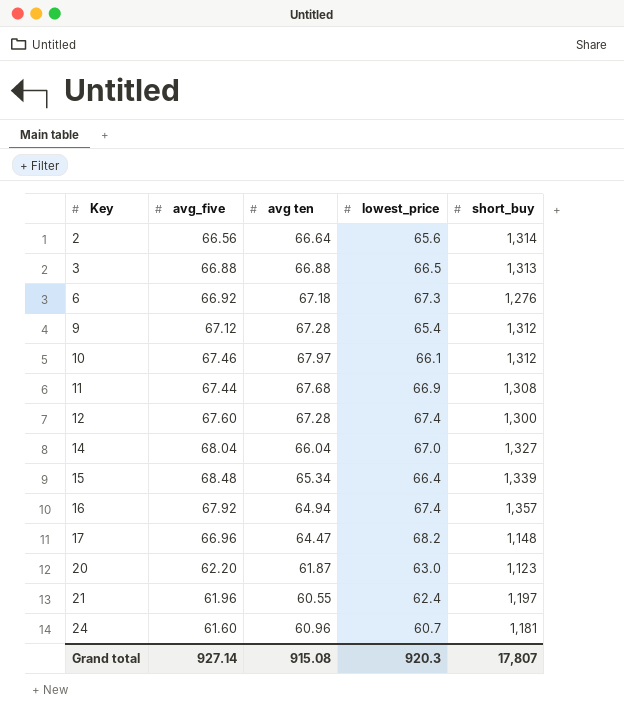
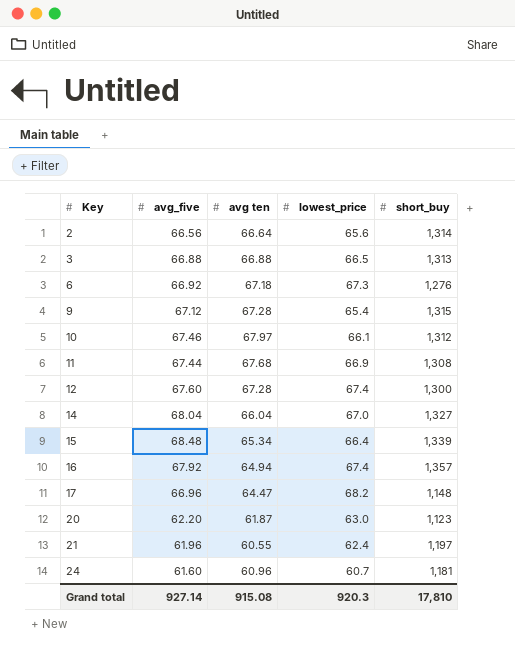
9 | short_buy: 1,312 -> 1,315
Grand total | short_buy: 17,807 -> 17,810

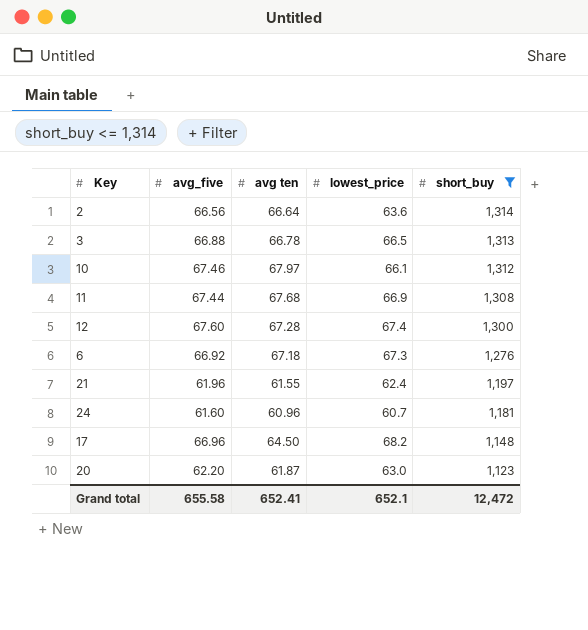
filter: none -> short_buy <= 1,314
row order: Key ascending -> short_buy descending
2 | lowest_price: 65.6 -> 63.6
3 | avg ten: 66.88 -> 66.78
21 | avg ten: 60.55 -> 61.55
17 | avg ten: 64.47 -> 64.50
Grand total | avg_five: 927.14 -> 655.58
Grand total | avg ten: 915.08 -> 652.41
Grand total | lowest_price: 920.3 -> 652.1
Grand total | short_buy: 17,810 -> 12,472

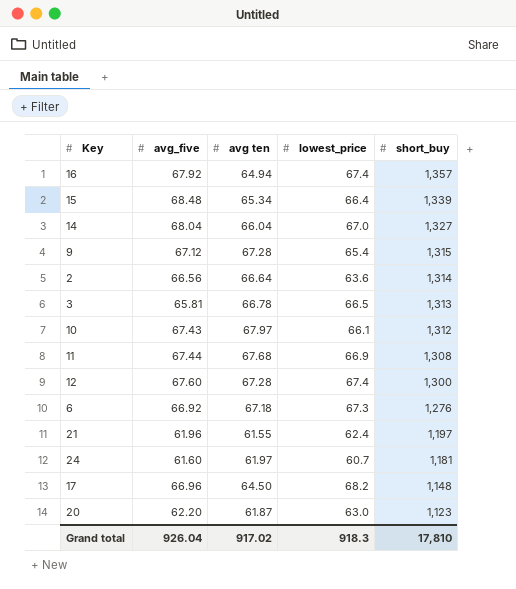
filter: short_buy <= 1,314 -> none
3 | avg_five: 66.88 -> 65.81
10 | avg_five: 67.46 -> 67.43
24 | avg ten: 60.96 -> 61.97
Grand total | avg_five: 655.58 -> 926.04
Grand total | avg ten: 652.41 -> 917.02
Grand total | lowest_price: 652.1 -> 918.3
Grand total | short_buy: 12,472 -> 17,810

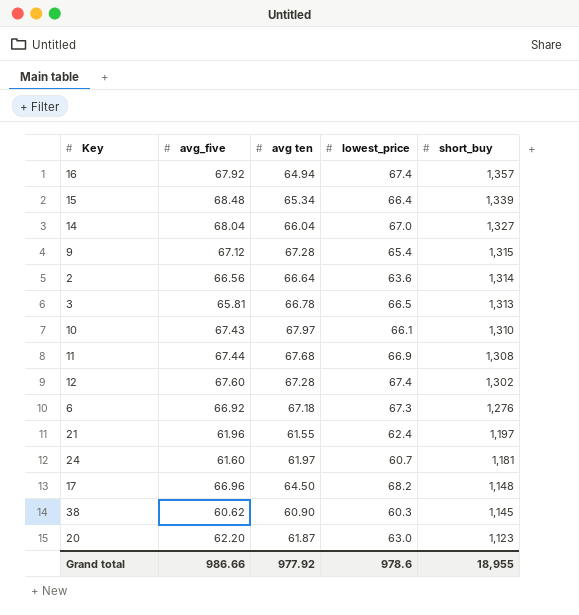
10 | short_buy: 1,312 -> 1,310
12 | short_buy: 1,300 -> 1,302
row 38: none -> 60.62 | 60.90 | 60.3 | 1,145
Grand total | avg_five: 926.04 -> 986.66
Grand total | avg ten: 917.02 -> 977.92
Grand total | lowest_price: 918.3 -> 978.6
Grand total | short_buy: 17,810 -> 18,955

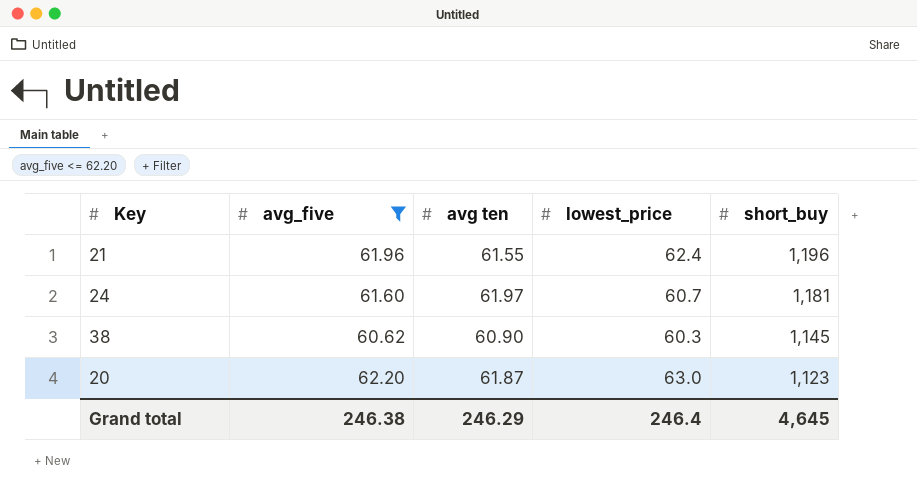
filter: none -> avg_five <= 62.20
21 | short_buy: 1,197 -> 1,196
Grand total | avg_five: 986.66 -> 246.38
Grand total | avg ten: 977.92 -> 246.29
Grand total | lowest_price: 978.6 -> 246.4
Grand total | short_buy: 18,955 -> 4,645

